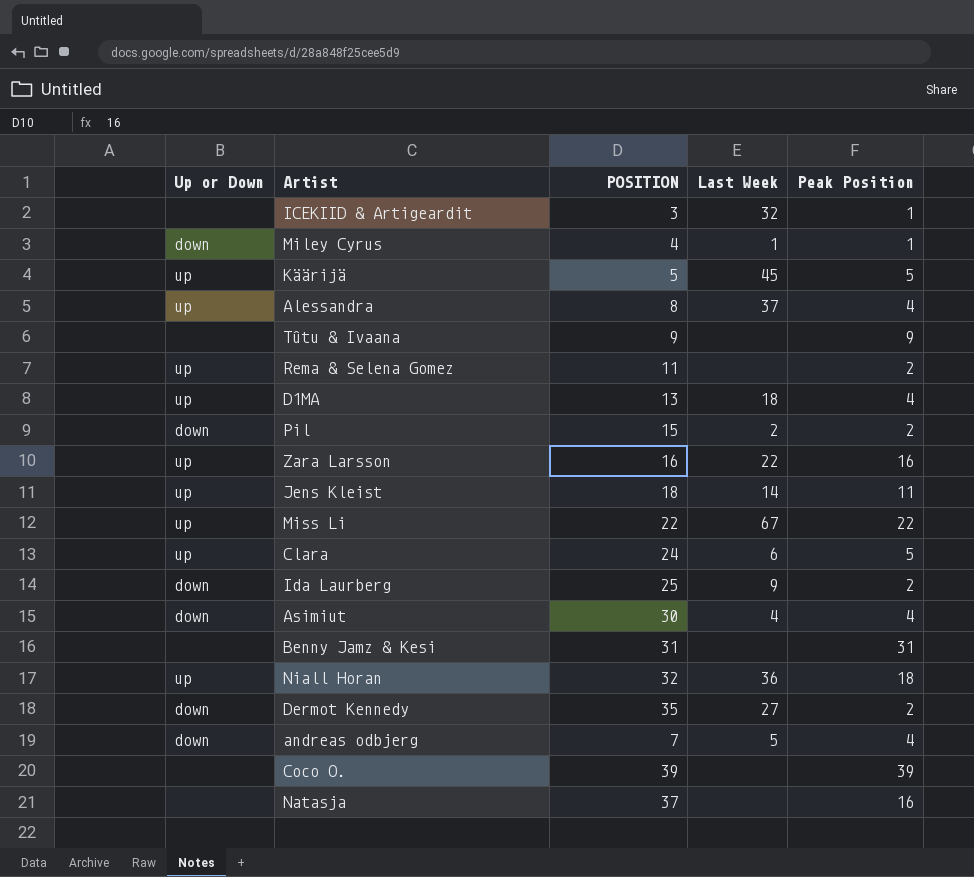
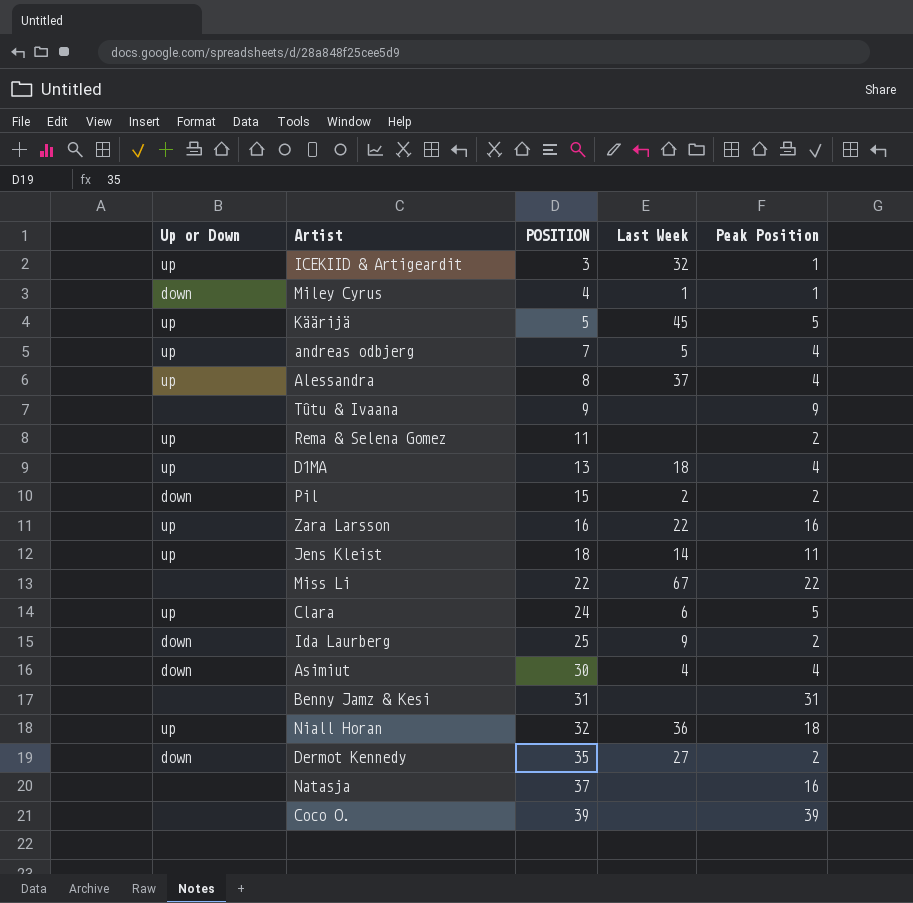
row order: none -> POSITION ascending
ICEKIID & Artigeardit | Up or Down: none -> up
andreas odbjerg | Up or Down: down -> up
Miss Li | Up or Down: up -> none

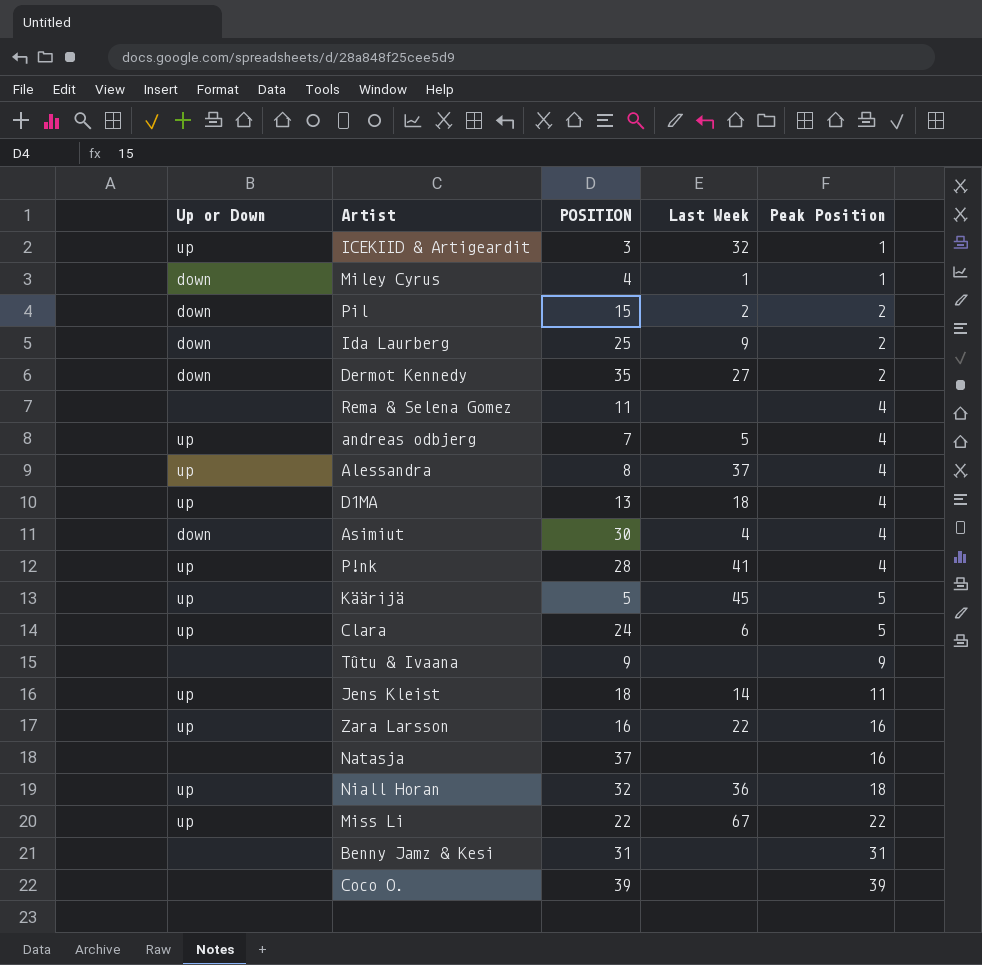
row order: POSITION ascending -> Peak Position ascending
Rema & Selena Gomez | Up or Down: up -> none
Rema & Selena Gomez | Peak Position: 2 -> 4
row P!nk: none -> up | 28 | 41 | 4
Miss Li | Up or Down: none -> up

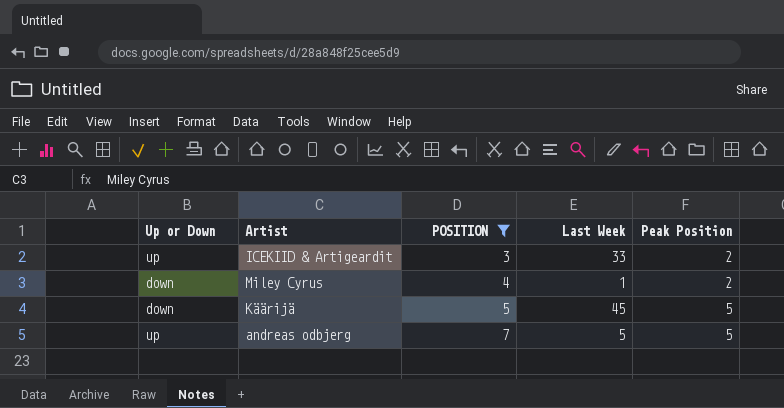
filter: none -> POSITION <= 7
row order: Peak Position ascending -> POSITION ascending
ICEKIID & Artigeardit | Last Week: 32 -> 33
ICEKIID & Artigeardit | Peak Position: 1 -> 2
Miley Cyrus | Peak Position: 1 -> 2
Käärijä | Up or Down: up -> down
andreas odbjerg | Peak Position: 4 -> 5

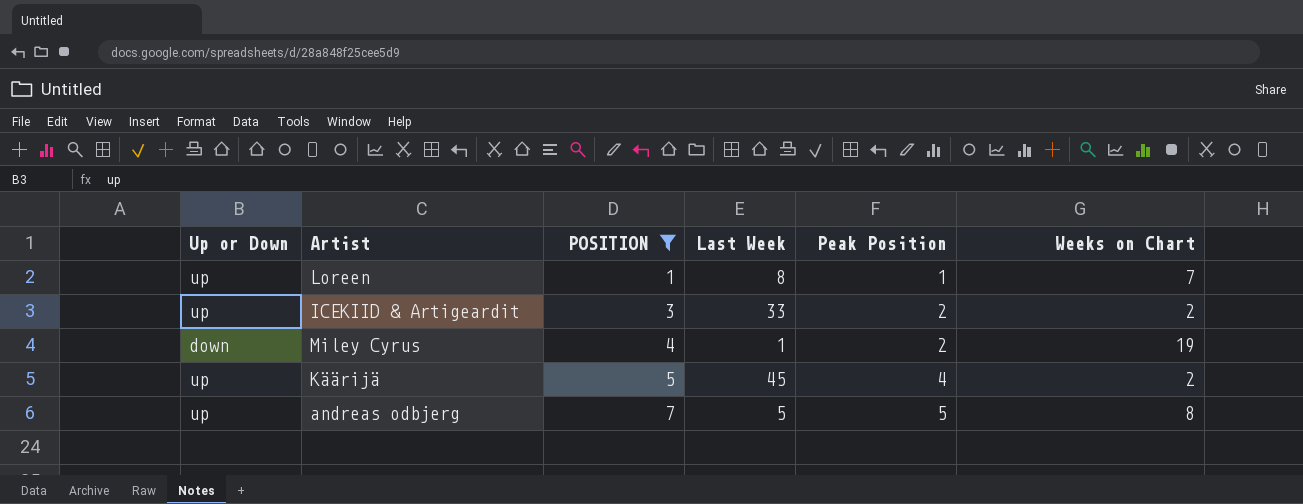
column Weeks on Chart | position: none -> 6
row Loreen: none -> up | 1 | 8 | 1 | 7
Käärijä | Up or Down: down -> up
Käärijä | Peak Position: 5 -> 4

